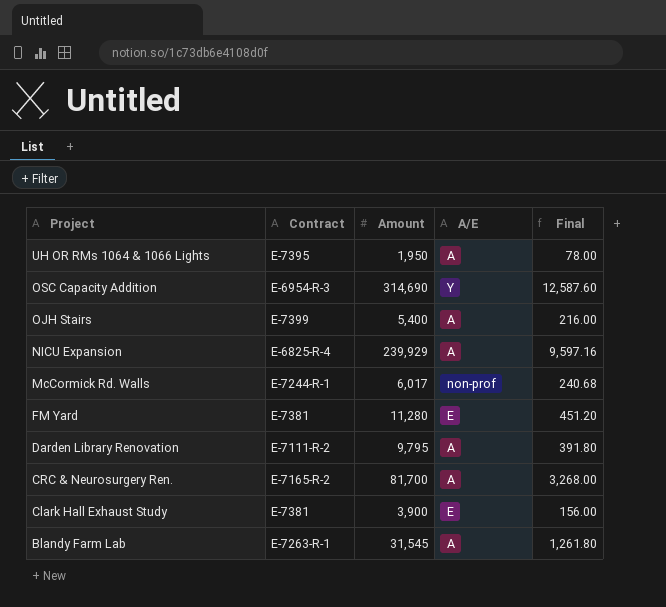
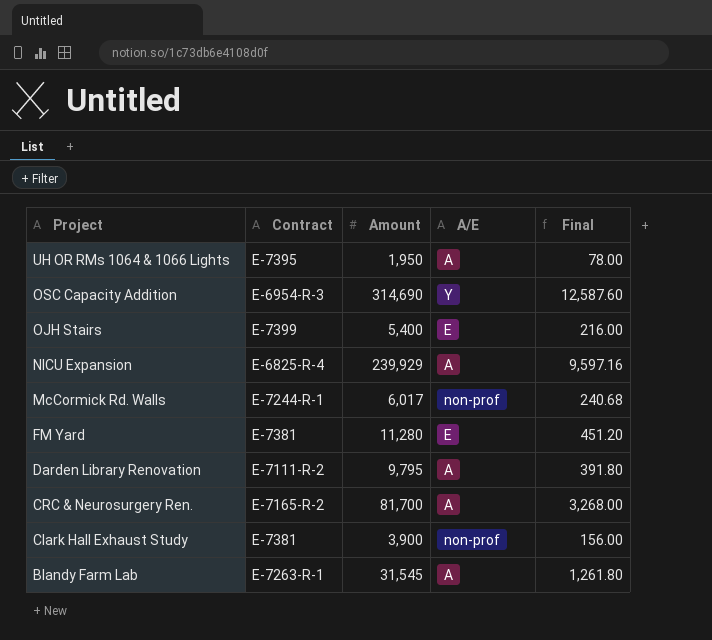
OJH Stairs | A/E: A -> E
Clark Hall Exhaust Study | A/E: E -> non-prof

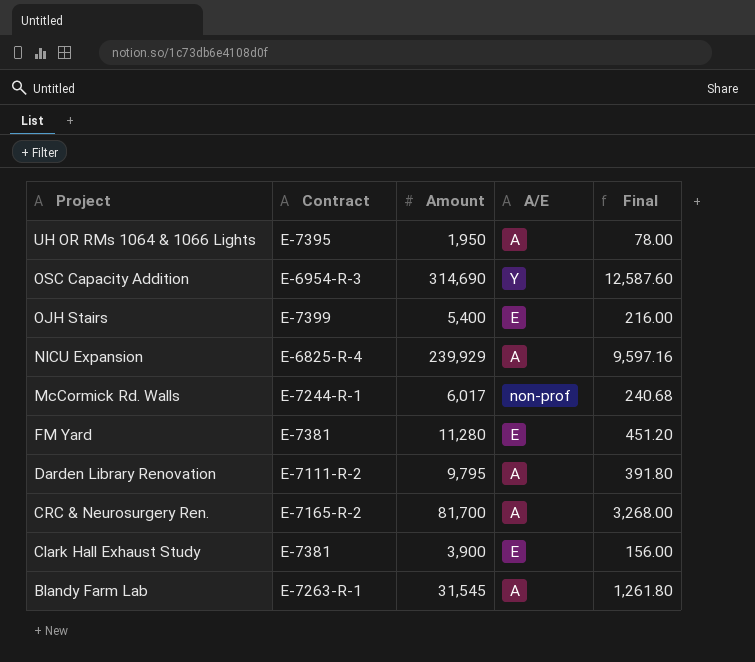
Clark Hall Exhaust Study | A/E: non-prof -> E

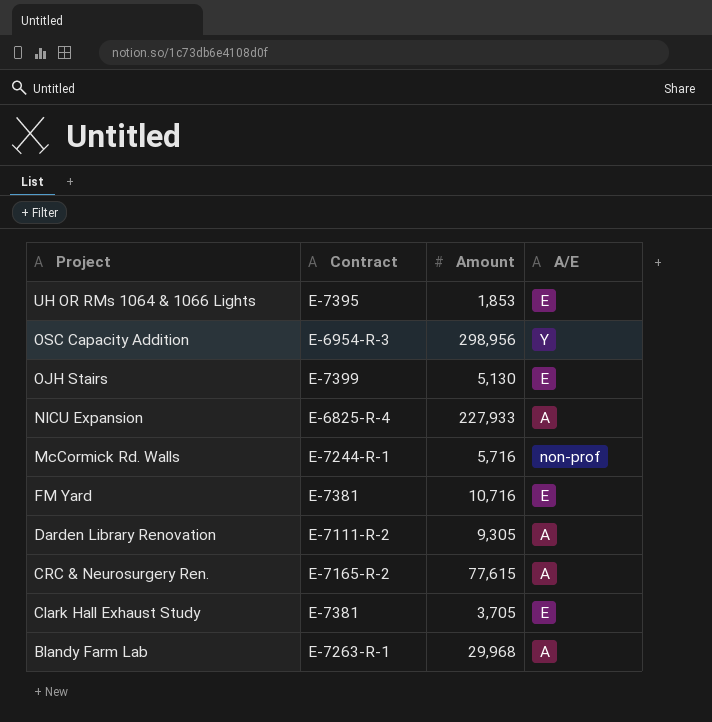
column Final | formula: [Amount] * 0.04 -> none
UH OR RMs 1064 & 1066 Lights | Amount: 1,950 -> 1,853
UH OR RMs 1064 & 1066 Lights | A/E: A -> E
OSC Capacity Addition | Amount: 314,690 -> 298,956
OJH Stairs | Amount: 5,400 -> 5,130
NICU Expansion | Amount: 239,929 -> 227,933
McCormick Rd. Walls | Amount: 6,017 -> 5,716
FM Yard | Amount: 11,280 -> 10,716
Darden Library Renovation | Amount: 9,795 -> 9,305
CRC & Neurosurgery Ren. | Amount: 81,700 -> 77,615
Clark Hall Exhaust Study | Amount: 3,900 -> 3,705
Blandy Farm Lab | Amount: 31,545 -> 29,968

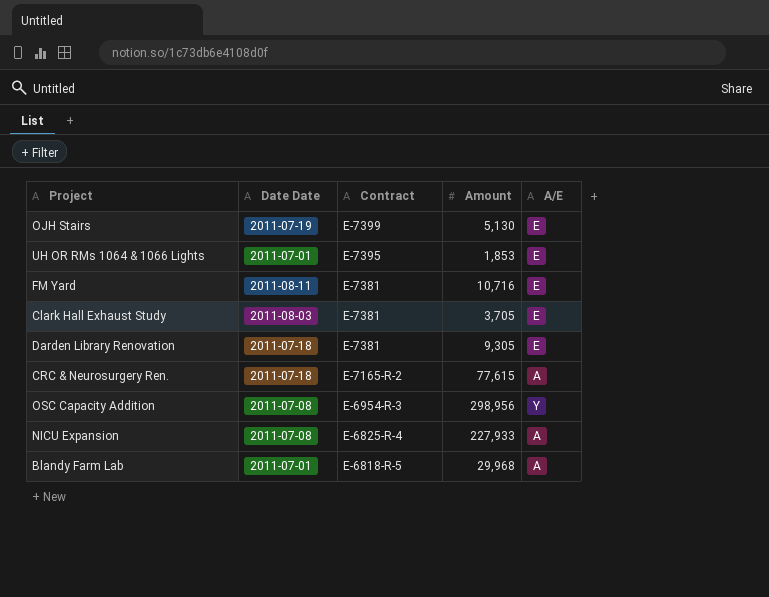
row order: Project descending -> Contract descending
column Date Date | position: none -> 2
row McCormick Rd. Walls: E-7244-R-1 | 5,716 | non-prof -> none
Darden Library Renovation | Contract: E-7111-R-2 -> E-7381
Darden Library Renovation | A/E: A -> E
Blandy Farm Lab | Contract: E-7263-R-1 -> E-6818-R-5

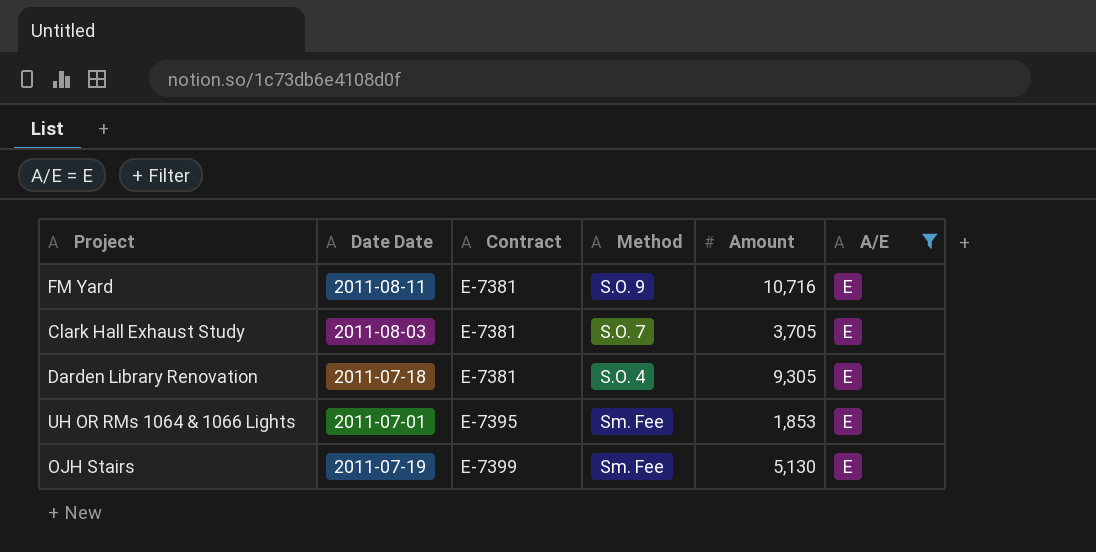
filter: none -> A/E = E
row order: Contract descending -> Contract ascending
column Method | position: none -> 4

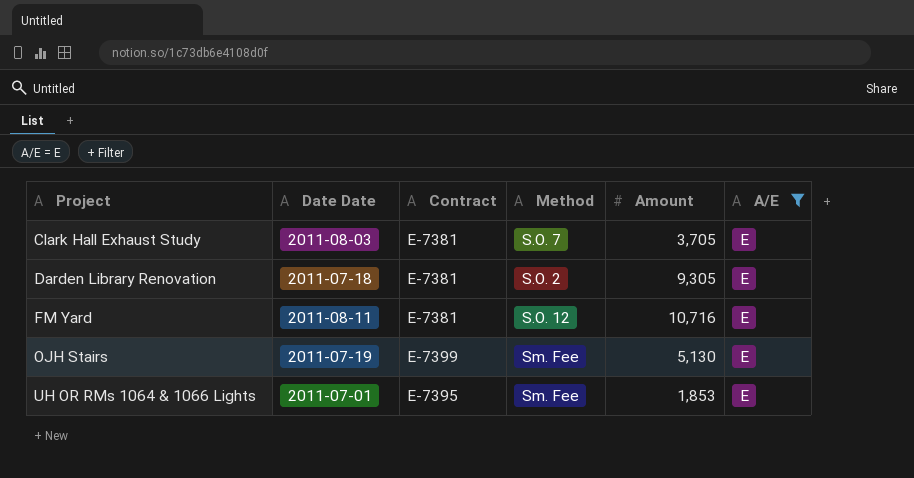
row order: Contract ascending -> Project ascending
Darden Library Renovation | Method: S.O. 4 -> S.O. 2
FM Yard | Method: S.O. 9 -> S.O. 12

